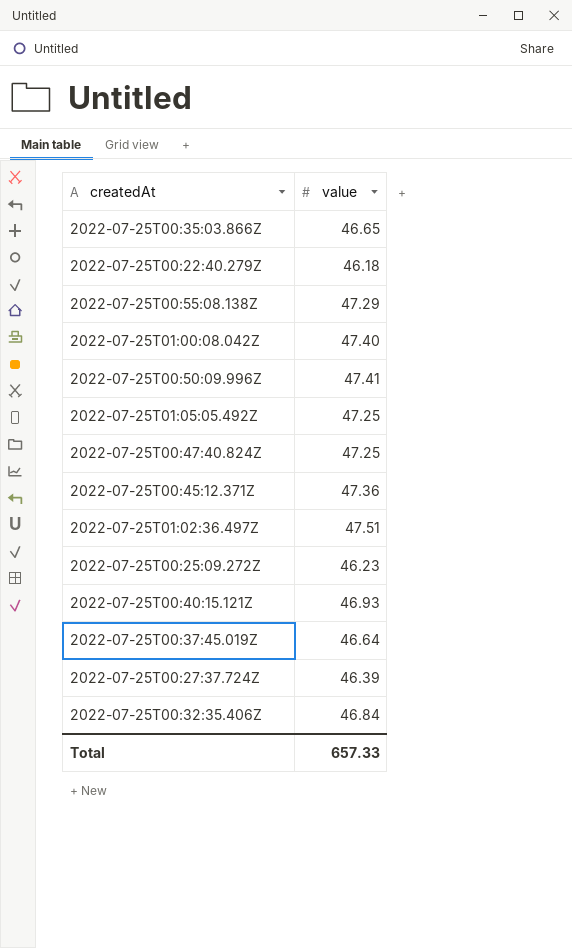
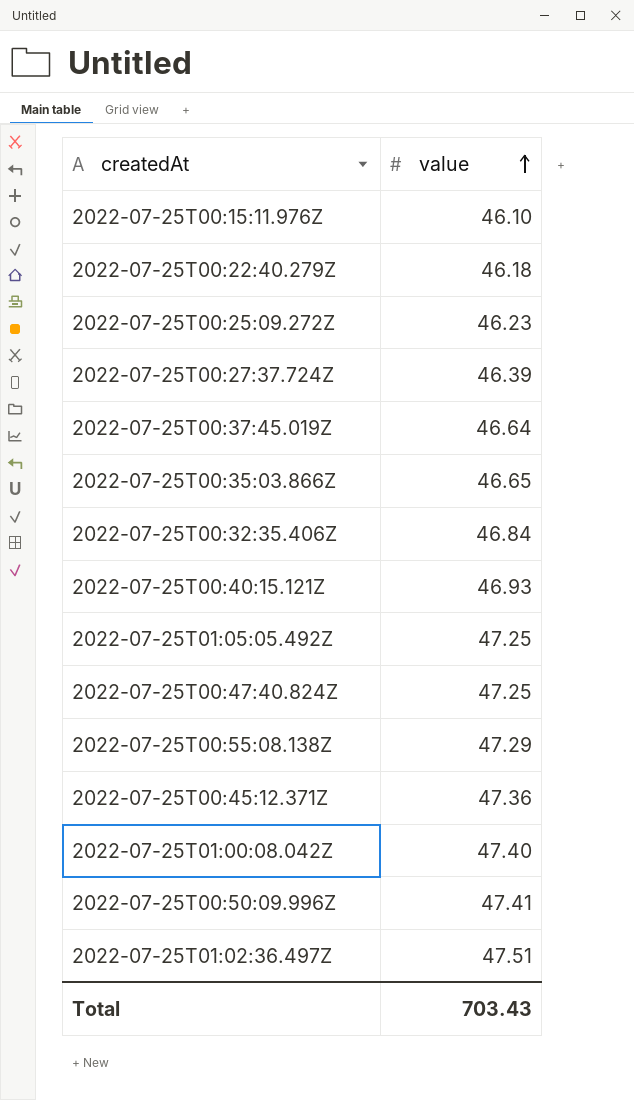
row order: none -> value ascending
row 2022-07-25T00:15:11.976Z: none -> 46.10
Total | value: 657.33 -> 703.43

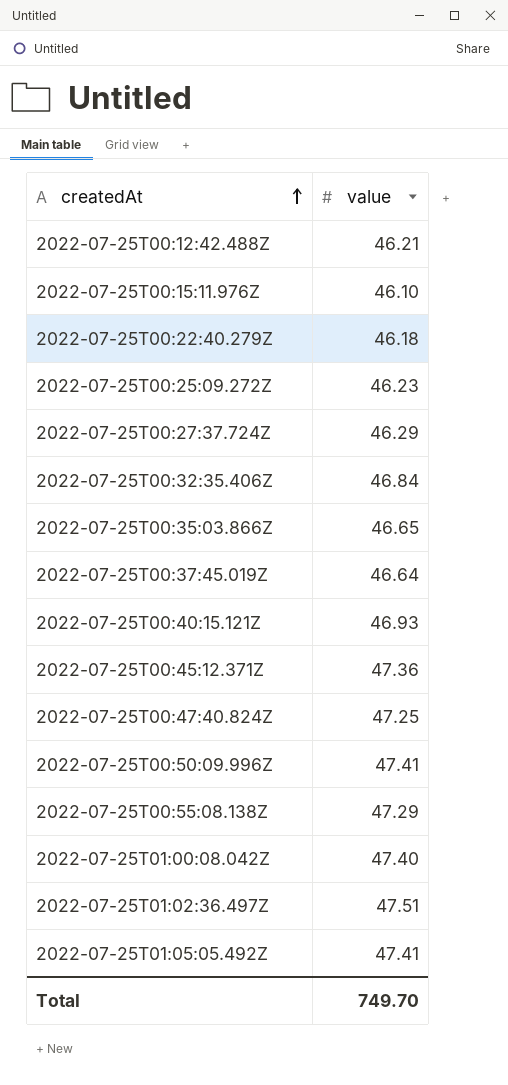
row order: value ascending -> createdAt ascending
row 2022-07-25T00:12:42.488Z: none -> 46.21
2022-07-25T00:27:37.724Z | value: 46.39 -> 46.29
2022-07-25T01:05:05.492Z | value: 47.25 -> 47.41
Total | value: 703.43 -> 749.70

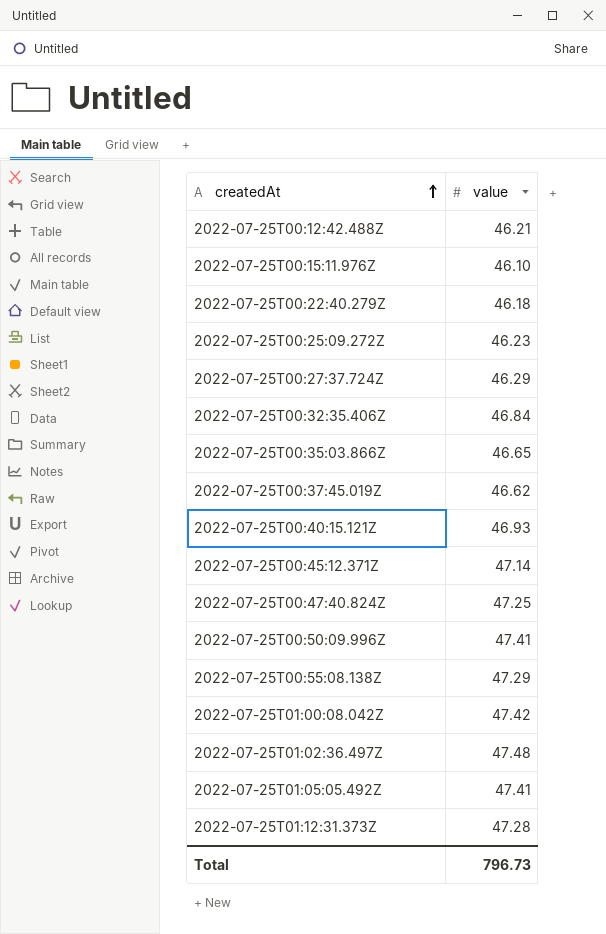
2022-07-25T00:37:45.019Z | value: 46.64 -> 46.62
2022-07-25T00:45:12.371Z | value: 47.36 -> 47.14
2022-07-25T01:00:08.042Z | value: 47.40 -> 47.42
2022-07-25T01:02:36.497Z | value: 47.51 -> 47.48
row 2022-07-25T01:12:31.373Z: none -> 47.28
Total | value: 749.70 -> 796.73

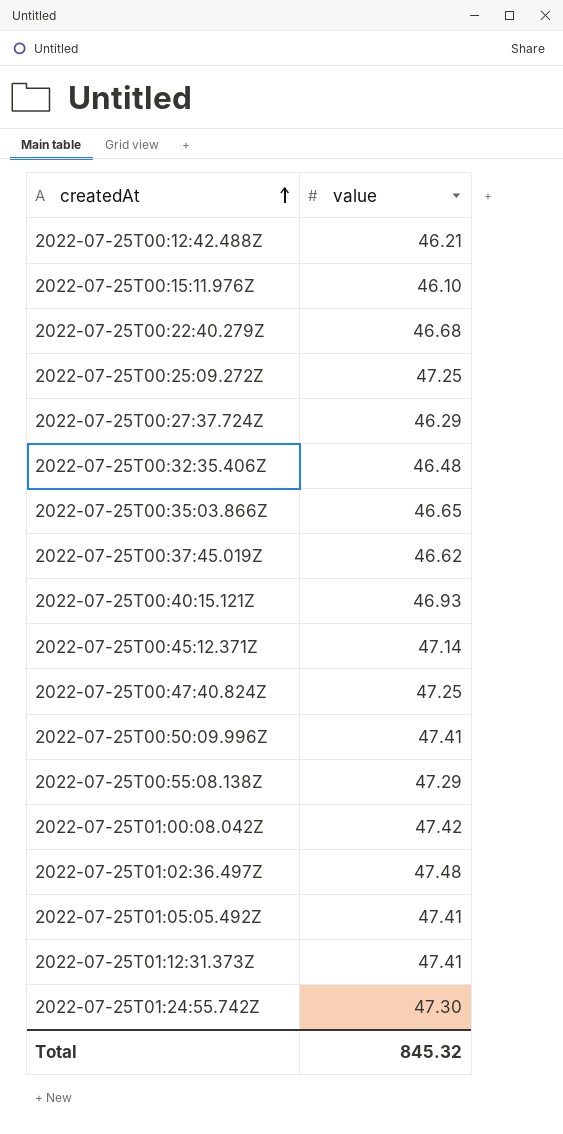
2022-07-25T00:22:40.279Z | value: 46.18 -> 46.68
2022-07-25T00:25:09.272Z | value: 46.23 -> 47.25
2022-07-25T00:32:35.406Z | value: 46.84 -> 46.48
2022-07-25T01:12:31.373Z | value: 47.28 -> 47.41
row 2022-07-25T01:24:55.742Z: none -> 47.30
Total | value: 796.73 -> 845.32

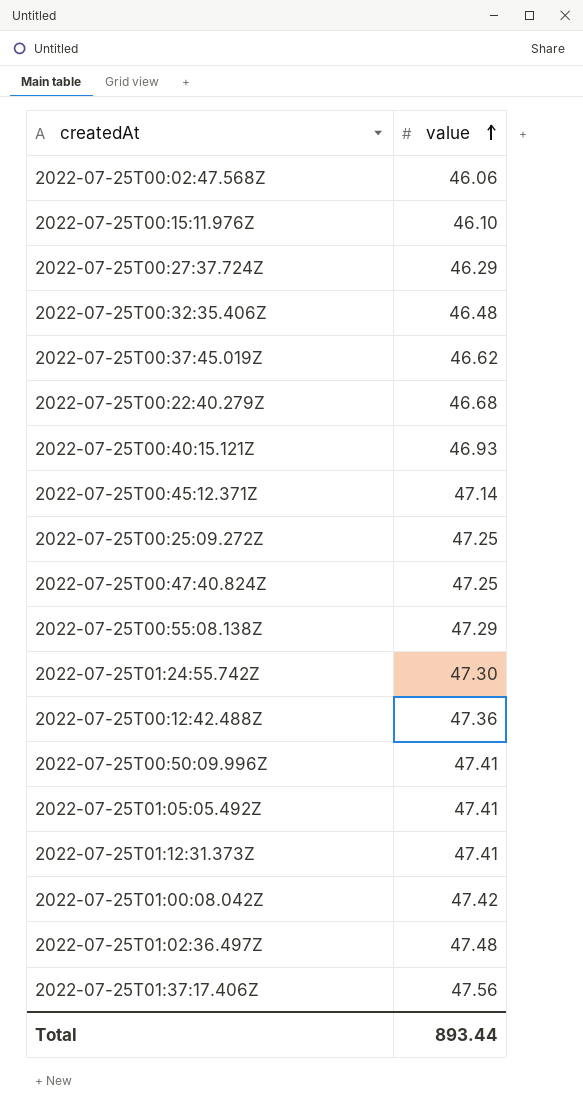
row order: createdAt ascending -> value ascending
row 2022-07-25T00:35:03.866Z: 46.65 -> none
row 2022-07-25T00:02:47.568Z: none -> 46.06
2022-07-25T00:12:42.488Z | value: 46.21 -> 47.36
row 2022-07-25T01:37:17.406Z: none -> 47.56
Total | value: 845.32 -> 893.44

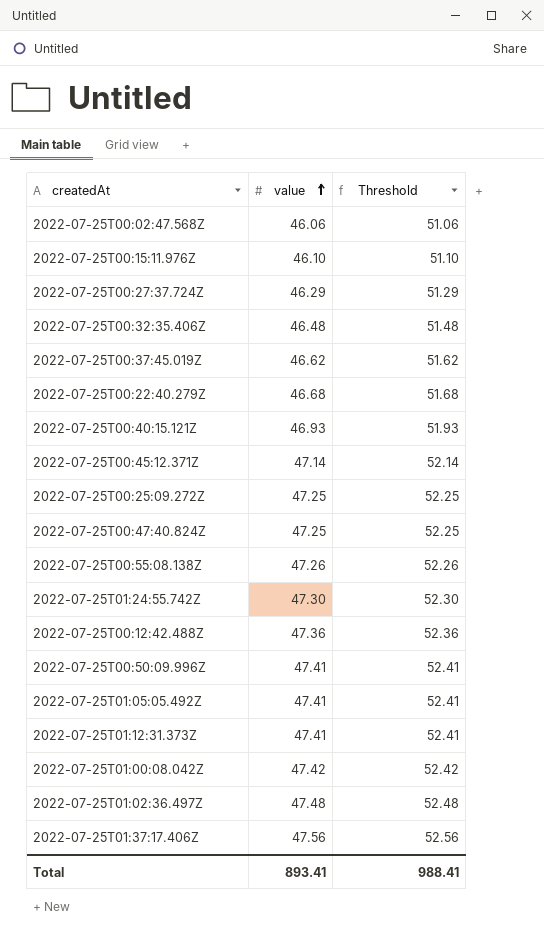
column Threshold | formula: none -> [value] + 5
2022-07-25T00:55:08.138Z | value: 47.29 -> 47.26
Total | value: 893.44 -> 893.41

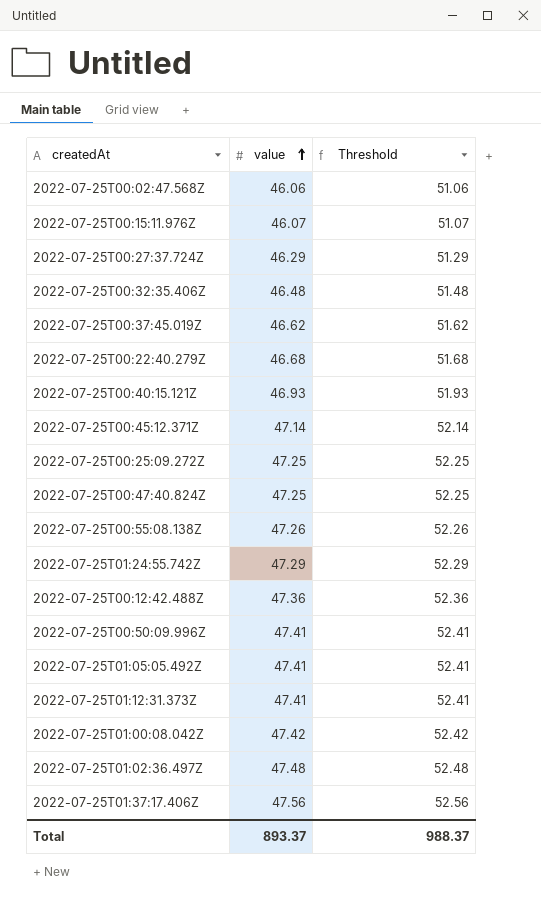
2022-07-25T00:15:11.976Z | value: 46.10 -> 46.07
2022-07-25T00:15:11.976Z | Threshold: 51.10 -> 51.07
2022-07-25T01:24:55.742Z | value: 47.30 -> 47.29
2022-07-25T01:24:55.742Z | Threshold: 52.30 -> 52.29
Total | value: 893.41 -> 893.37
Total | Threshold: 988.41 -> 988.37

